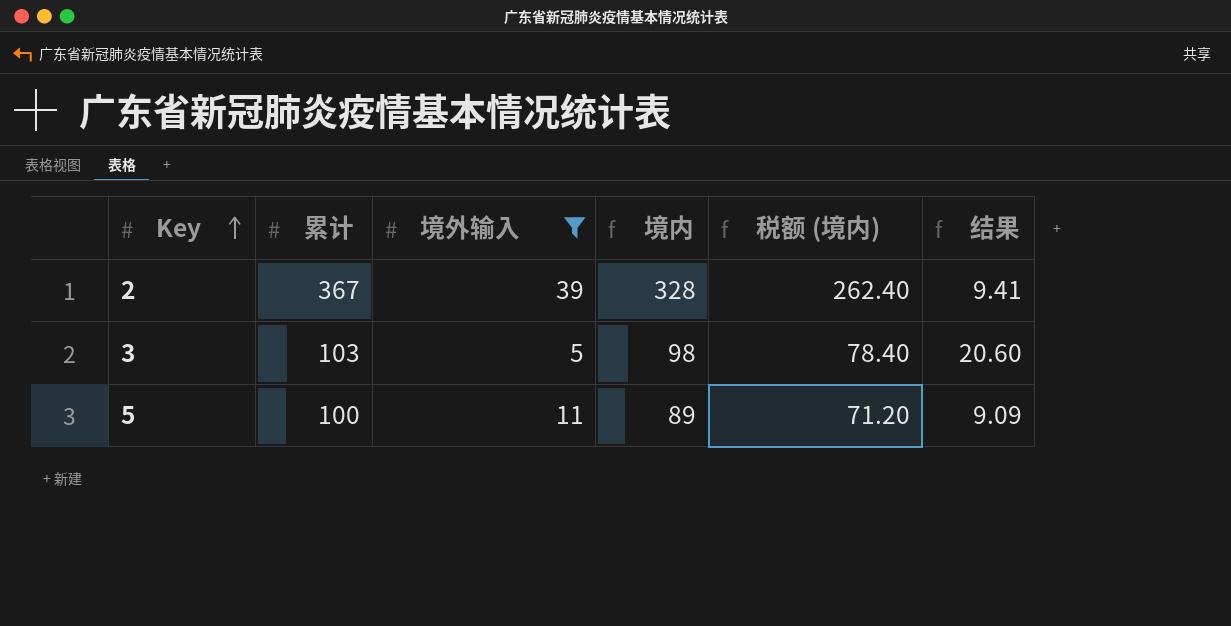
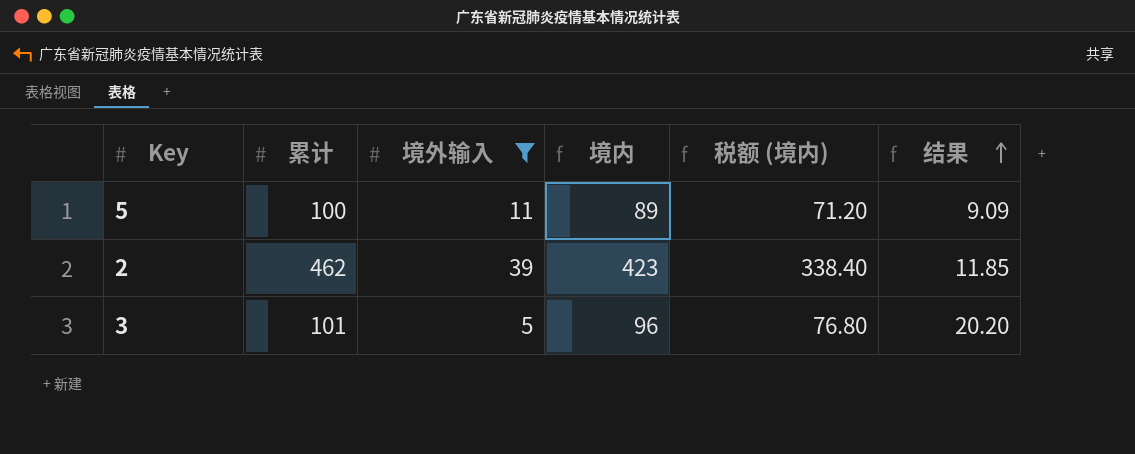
row order: Key ascending -> 结果 ascending
2 | 累计: 367 -> 462
2 | 境内: 328 -> 423
2 | 税额 (境内): 262.40 -> 338.40
2 | 结果: 9.41 -> 11.85
3 | 累计: 103 -> 101
3 | 境内: 98 -> 96
3 | 税额 (境内): 78.40 -> 76.80
3 | 结果: 20.60 -> 20.20

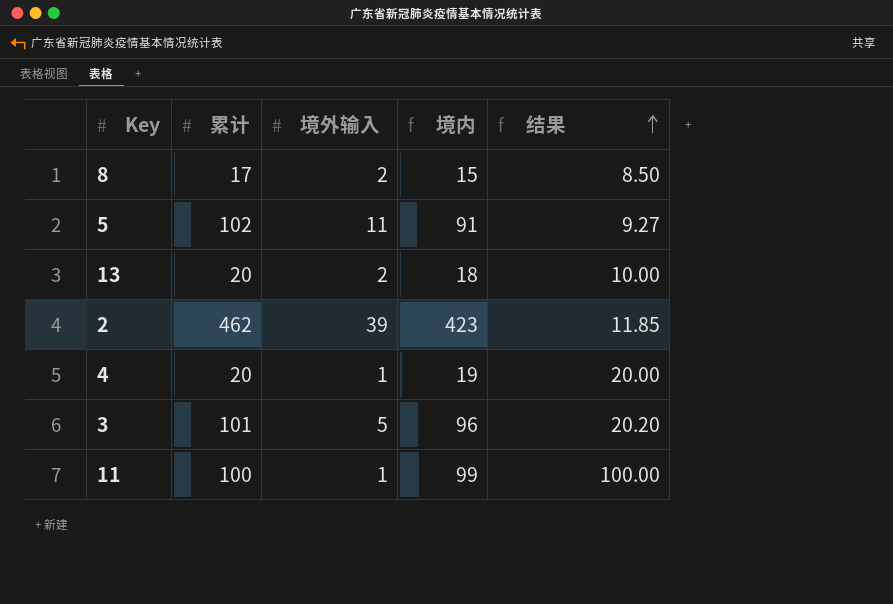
filter: 境外输入 >= 5 -> none
column 税额 (境内) | formula: [境内] * 0.8 -> none
5 | 累计: 100 -> 102
5 | 境内: 89 -> 91
5 | 结果: 9.09 -> 9.27

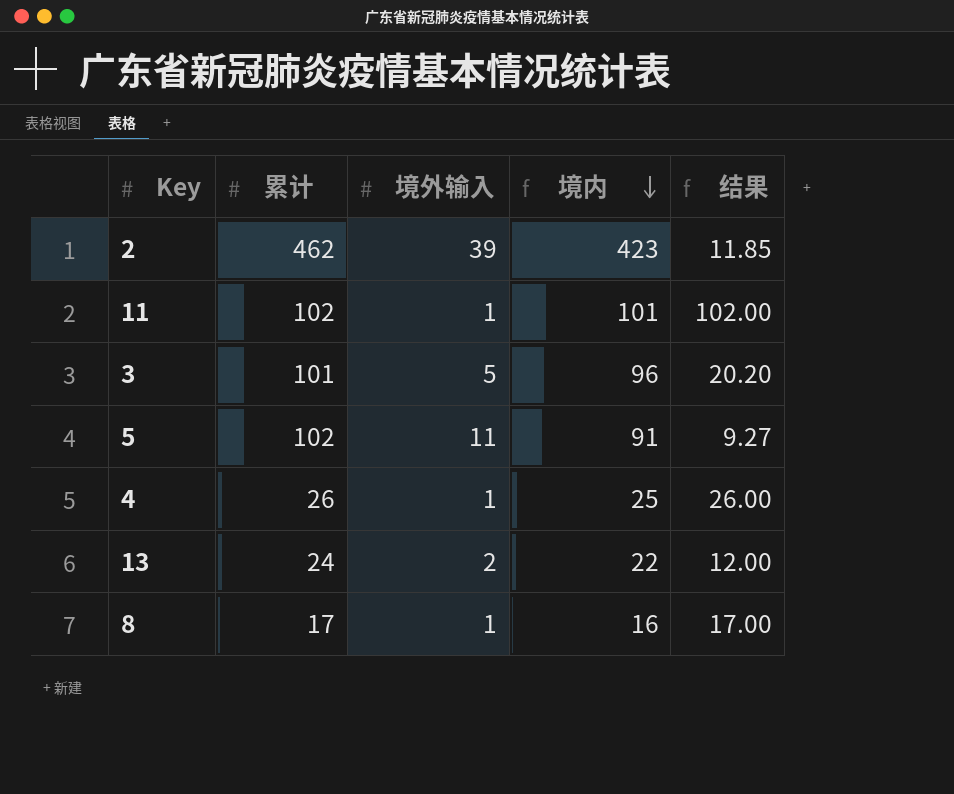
row order: 结果 ascending -> 境内 descending
11 | 累计: 100 -> 102
11 | 境内: 99 -> 101
11 | 结果: 100.00 -> 102.00
4 | 累计: 20 -> 26
4 | 境内: 19 -> 25
4 | 结果: 20.00 -> 26.00
13 | 累计: 20 -> 24
13 | 境内: 18 -> 22
13 | 结果: 10.00 -> 12.00
8 | 境外输入: 2 -> 1
8 | 境内: 15 -> 16
8 | 结果: 8.50 -> 17.00

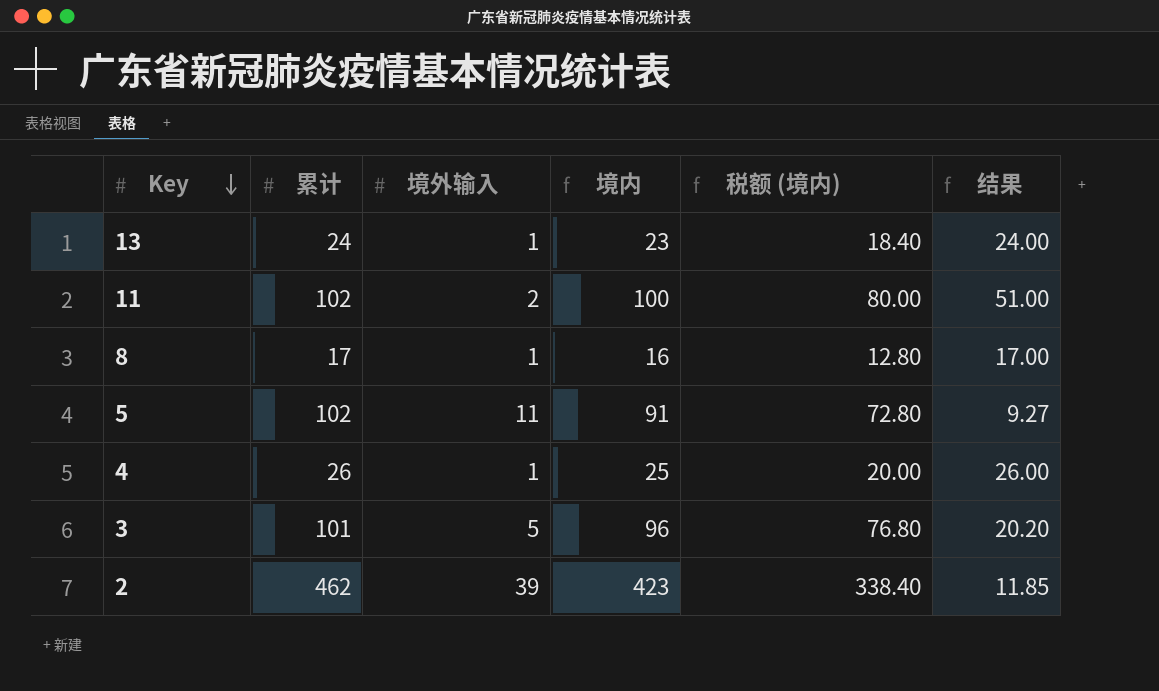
row order: 境内 descending -> Key descending
column 税额 (境内) | formula: none -> [境内] * 0.8
13 | 境外输入: 2 -> 1
13 | 境内: 22 -> 23
13 | 结果: 12.00 -> 24.00
11 | 境外输入: 1 -> 2
11 | 境内: 101 -> 100
11 | 结果: 102.00 -> 51.00

